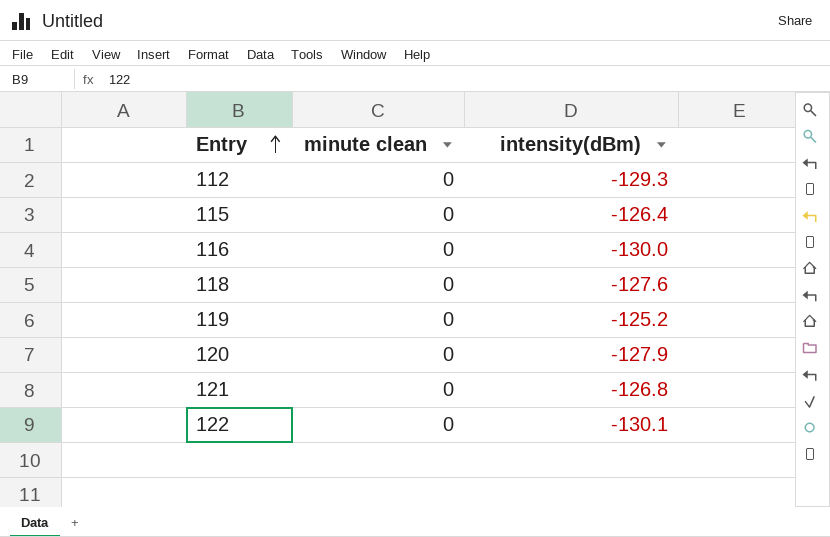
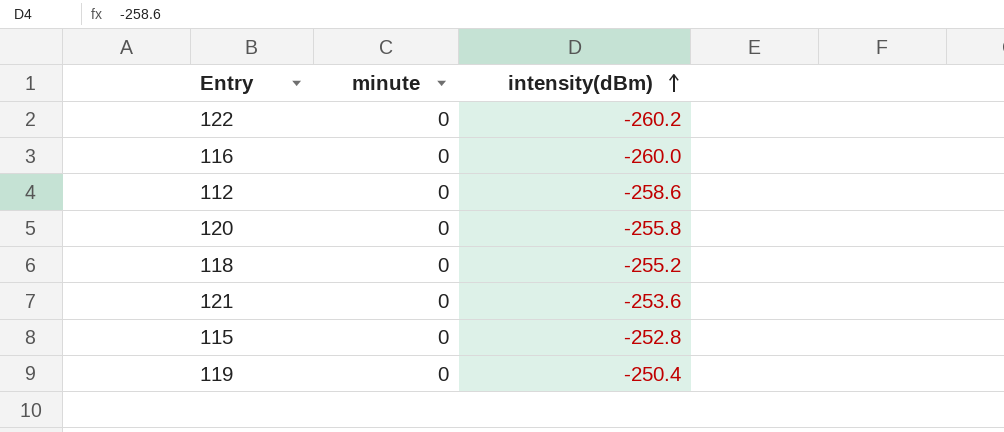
row order: Entry ascending -> intensity(dBm) ascending
column name: minute clean -> minute
122 | intensity(dBm): -130.1 -> -260.2
116 | intensity(dBm): -130.0 -> -260.0
112 | intensity(dBm): -129.3 -> -258.6
120 | intensity(dBm): -127.9 -> -255.8
118 | intensity(dBm): -127.6 -> -255.2
121 | intensity(dBm): -126.8 -> -253.6
115 | intensity(dBm): -126.4 -> -252.8
119 | intensity(dBm): -125.2 -> -250.4

